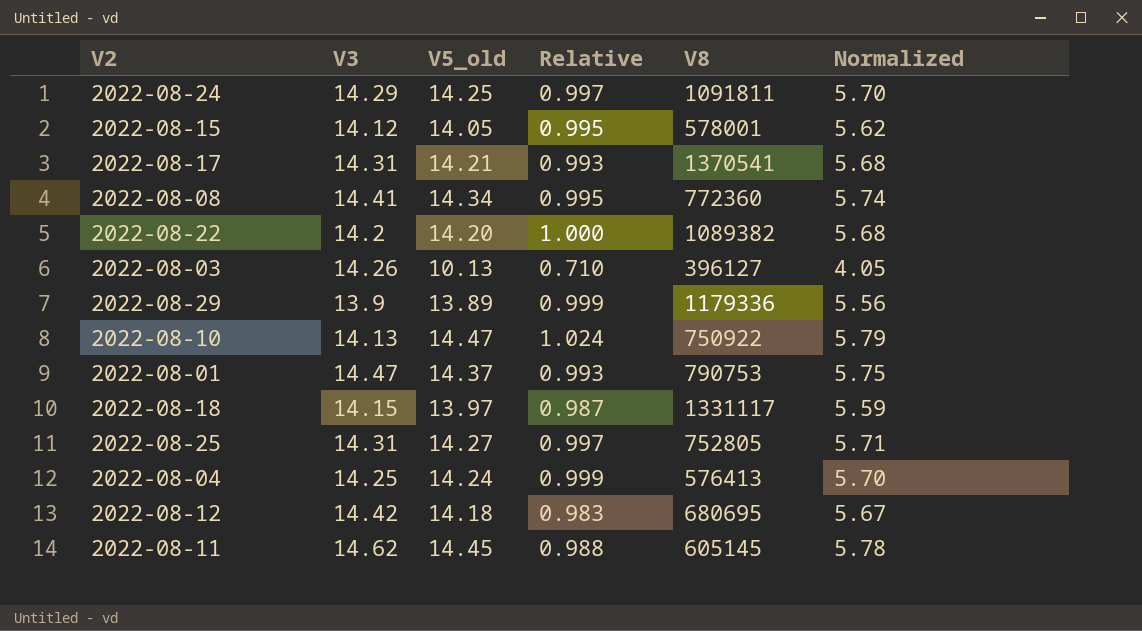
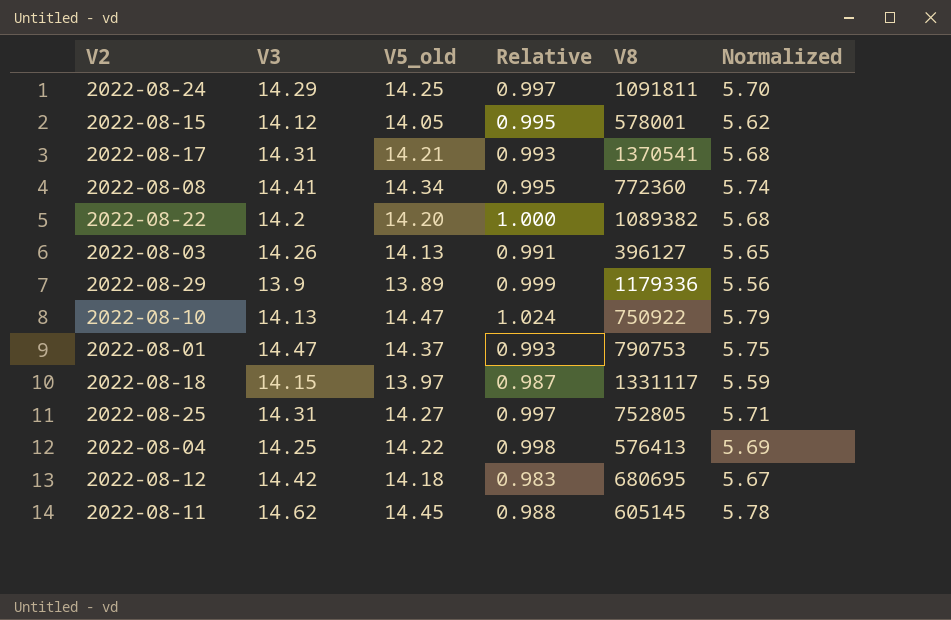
2022-08-03 | V5_old: 10.13 -> 14.13
2022-08-03 | Relative: 0.710 -> 0.991
2022-08-03 | Normalized: 4.05 -> 5.65
2022-08-04 | V5_old: 14.24 -> 14.22
2022-08-04 | Relative: 0.999 -> 0.998
2022-08-04 | Normalized: 5.70 -> 5.69

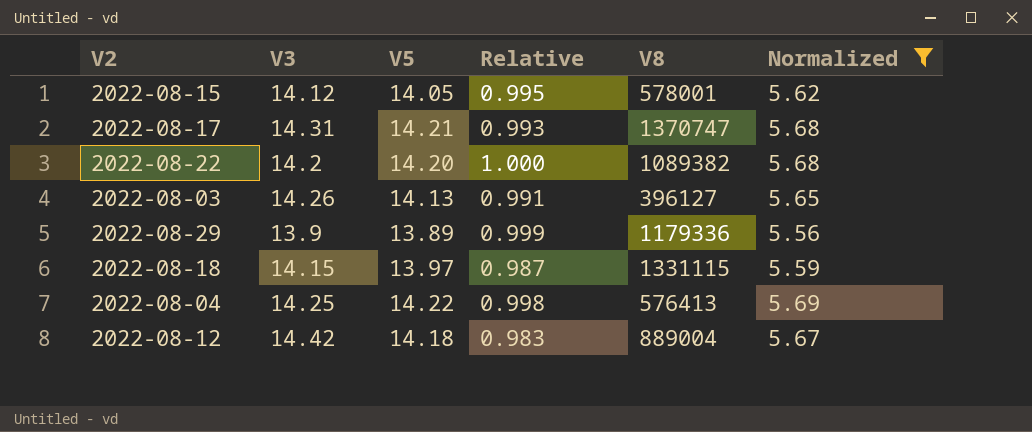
filter: none -> Normalized <= 5.69
column name: V5_old -> V5
2022-08-17 | V8: 1370541 -> 1370747
2022-08-18 | V8: 1331117 -> 1331115
2022-08-12 | V8: 680695 -> 889004

